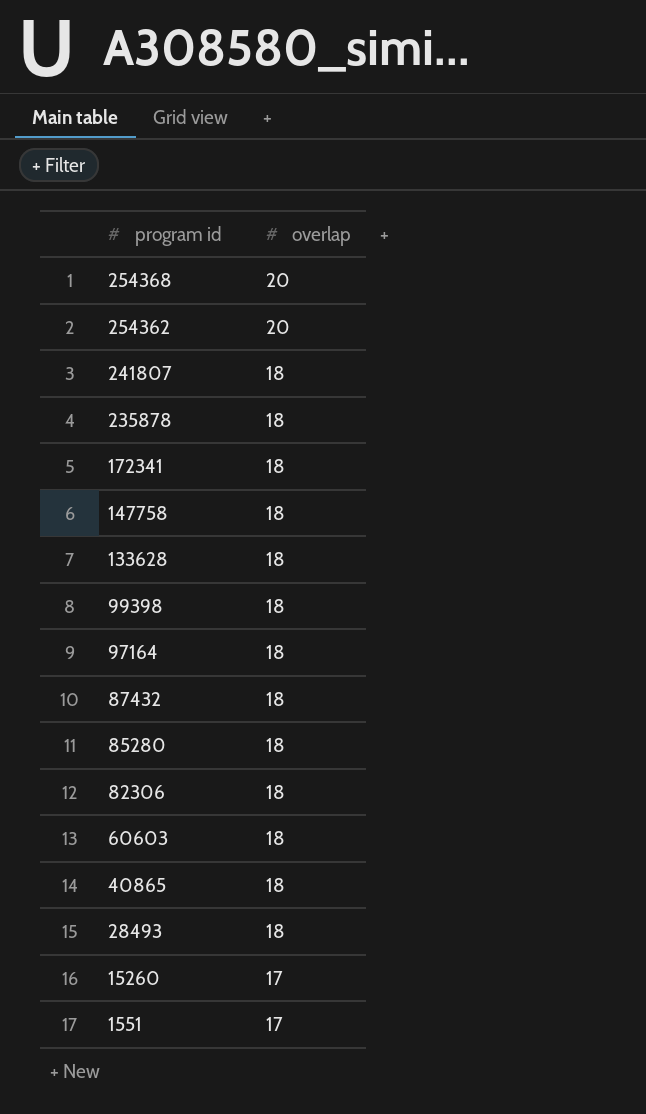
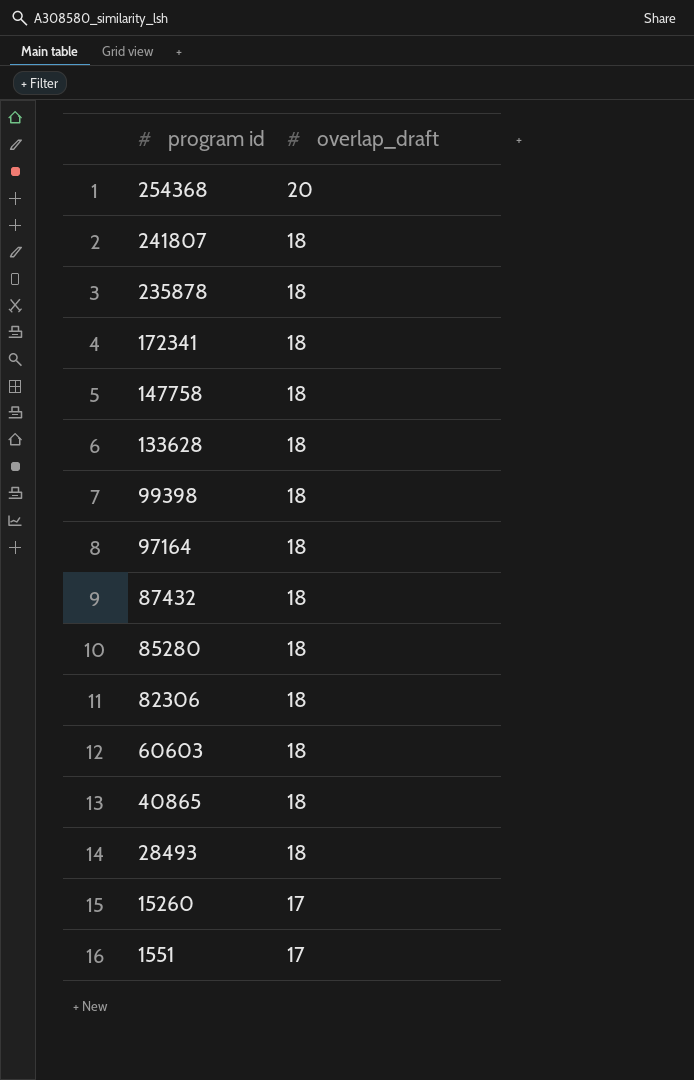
column name: overlap -> overlap_draft
row 254362: 20 -> none

